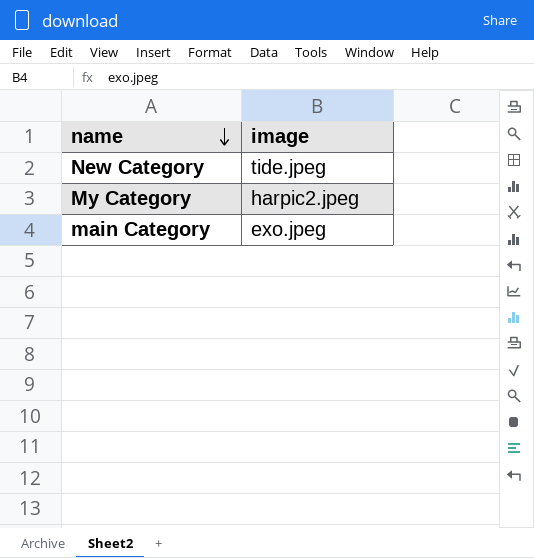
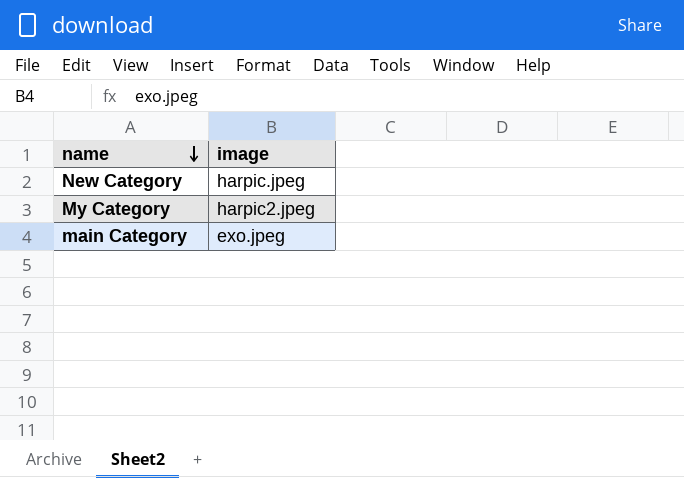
New Category | image: tide.jpeg -> harpic.jpeg

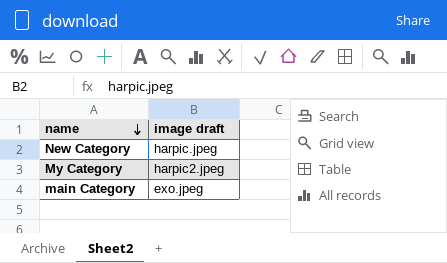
column name: image -> image draft

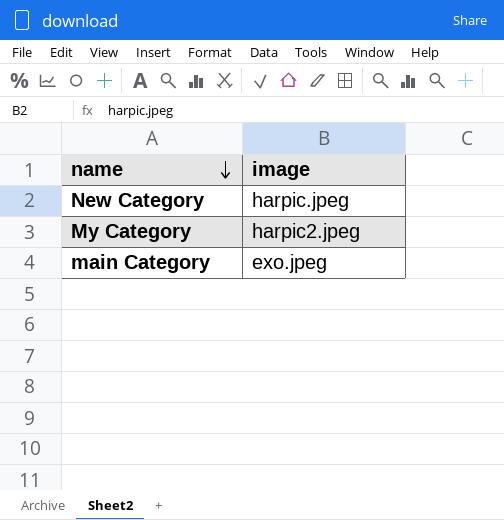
column name: image draft -> image

